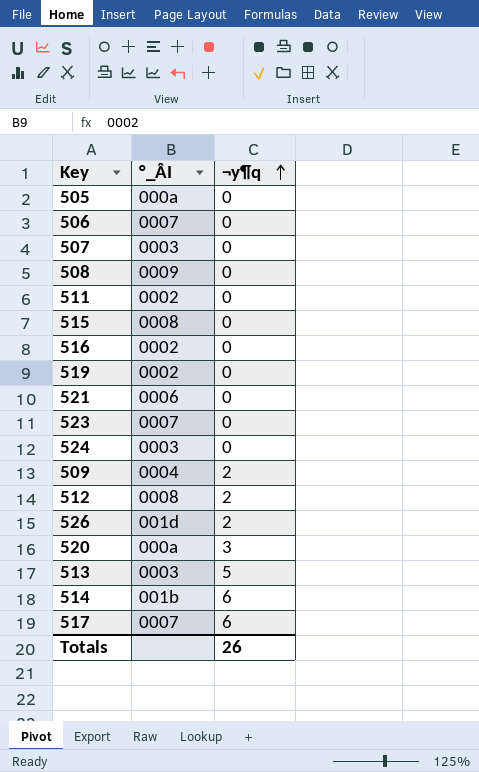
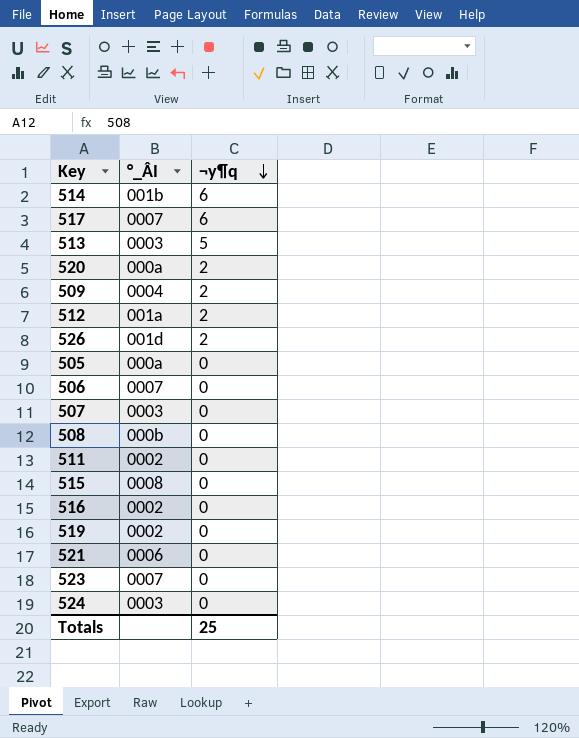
row order: ¬y¶q ascending -> ¬y¶q descending
520 | ¬y¶q: 3 -> 2
512 | °_ÂI: 0008 -> 001a
508 | °_ÂI: 0009 -> 000b
Totals | ¬y¶q: 26 -> 25

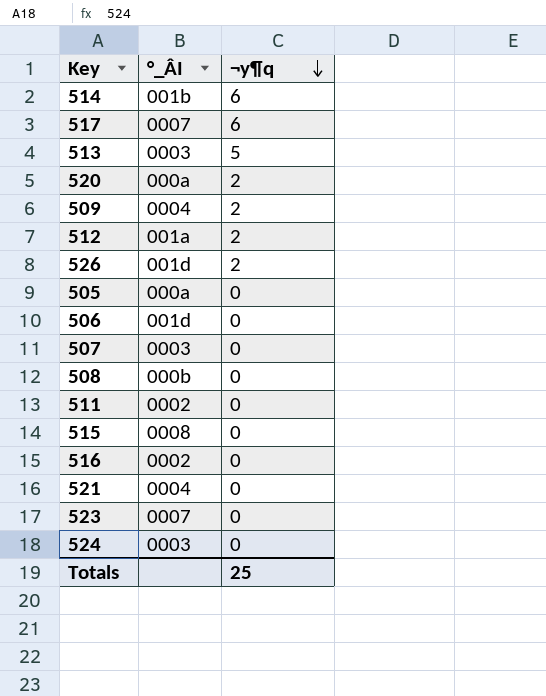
row 519: 0002 | 0 -> none
506 | °_ÂI: 0007 -> 001d
521 | °_ÂI: 0006 -> 0004

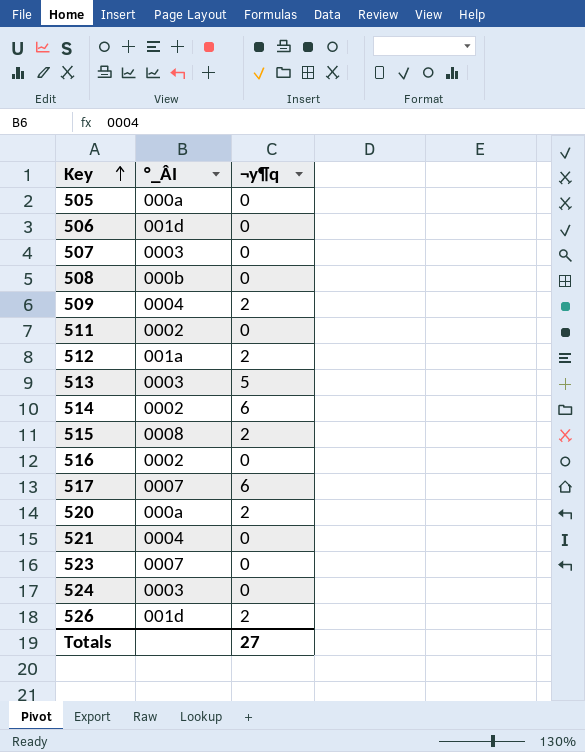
row order: ¬y¶q descending -> Key ascending
514 | °_ÂI: 001b -> 0002
515 | ¬y¶q: 0 -> 2
Totals | ¬y¶q: 25 -> 27

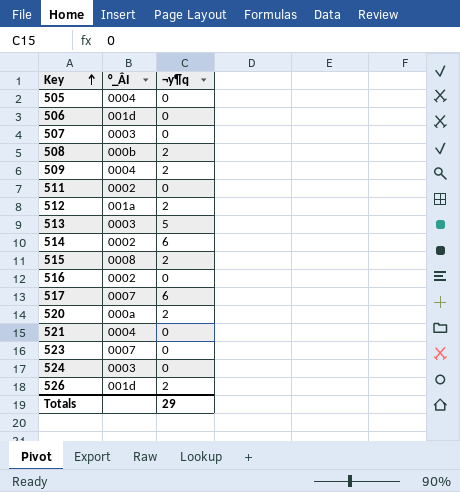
505 | °_ÂI: 000a -> 0004
508 | ¬y¶q: 0 -> 2
Totals | ¬y¶q: 27 -> 29

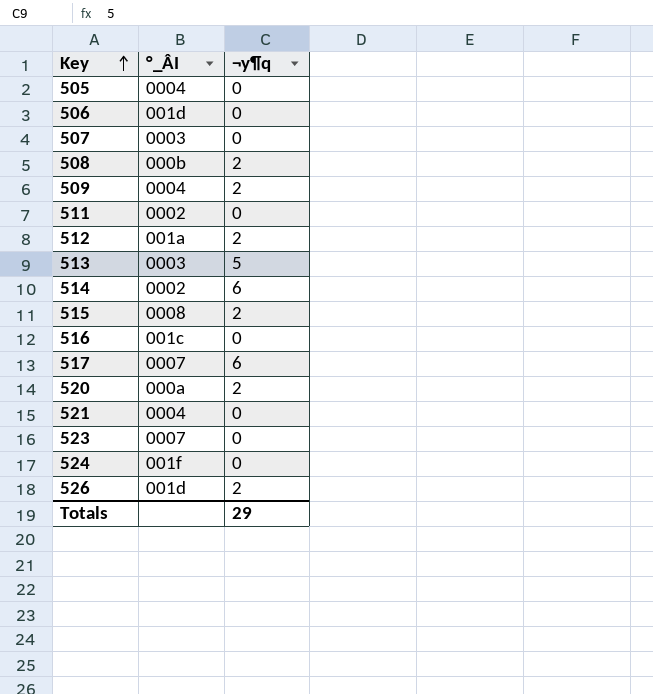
516 | °_ÂI: 0002 -> 001c
524 | °_ÂI: 0003 -> 001f

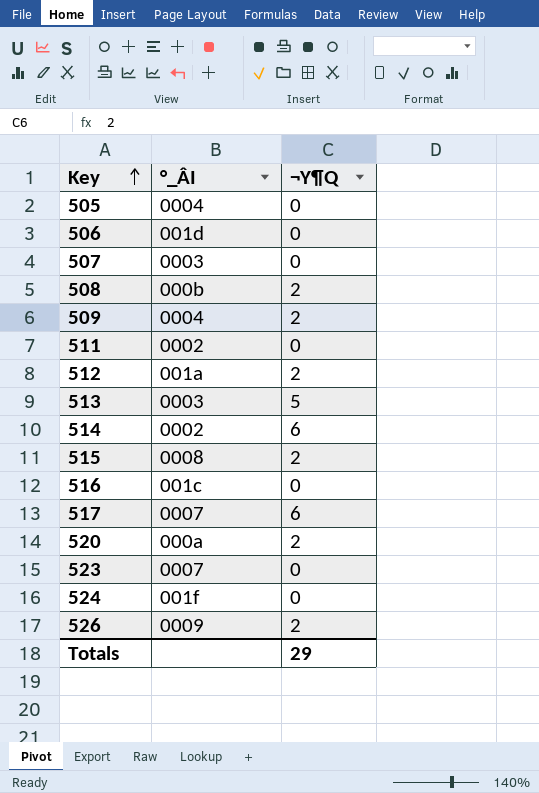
column name: ¬y¶q -> ¬Y¶Q
row 521: 0004 | 0 -> none
526 | °_ÂI: 001d -> 0009

